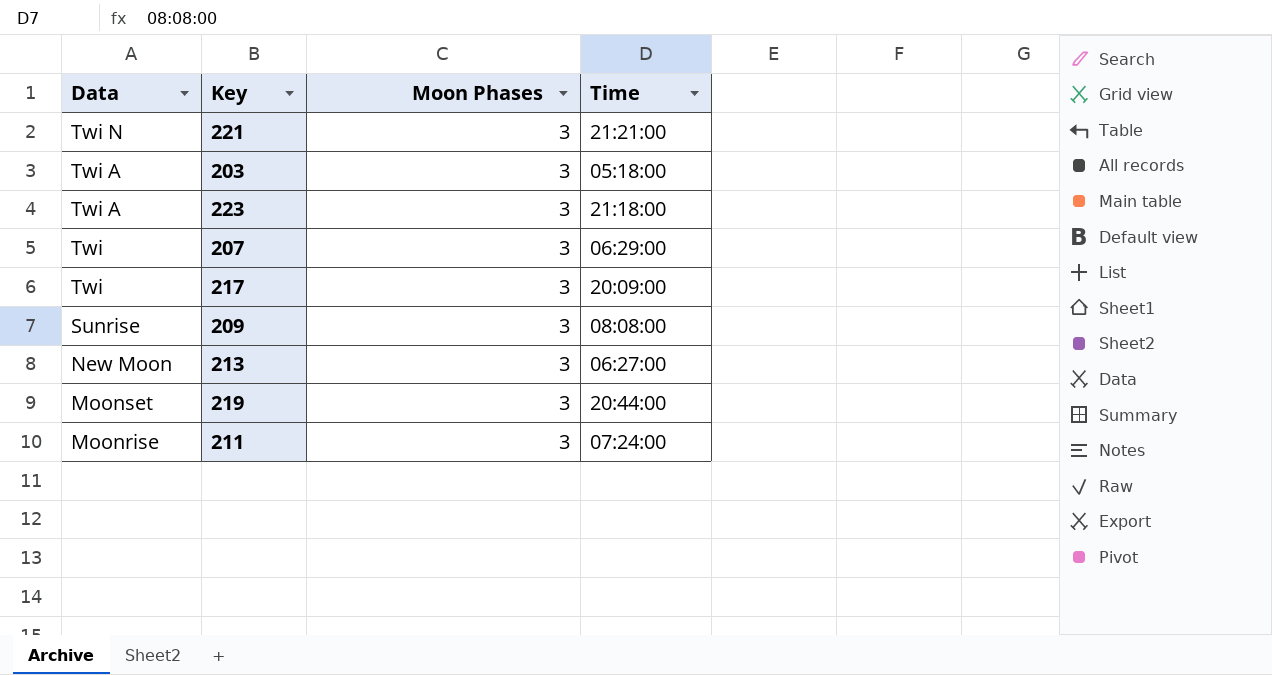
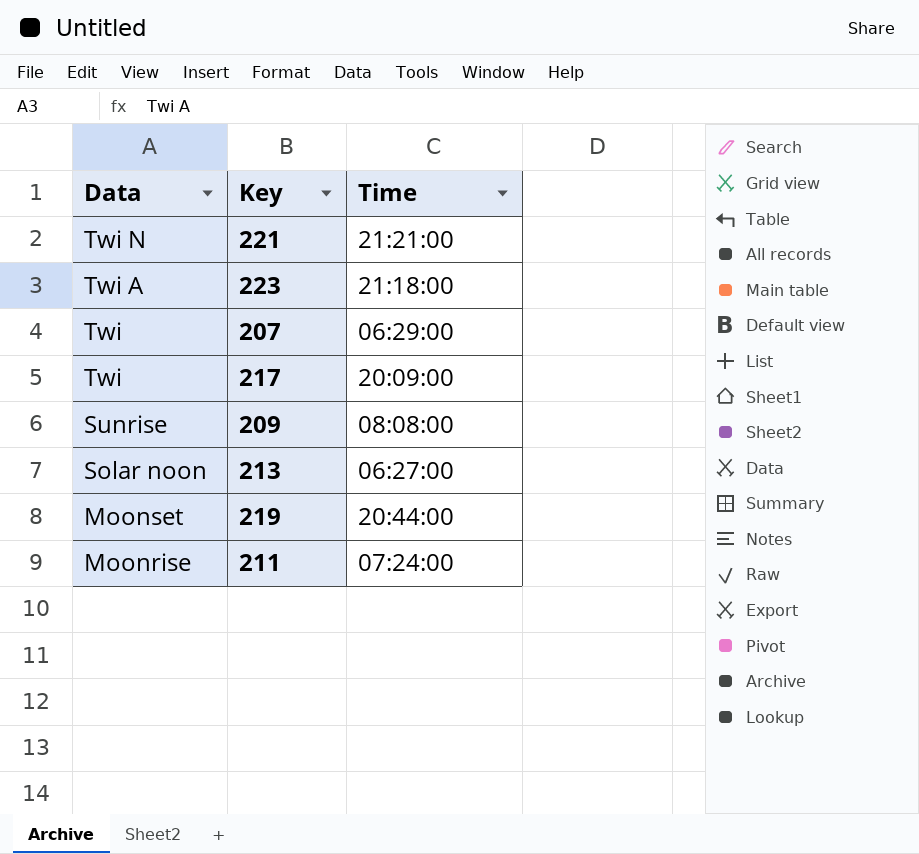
column Moon Phases | position: 3 -> none
row 203: Twi A | 3 | 05:18:00 -> none
213 | Data: New Moon -> Solar noon

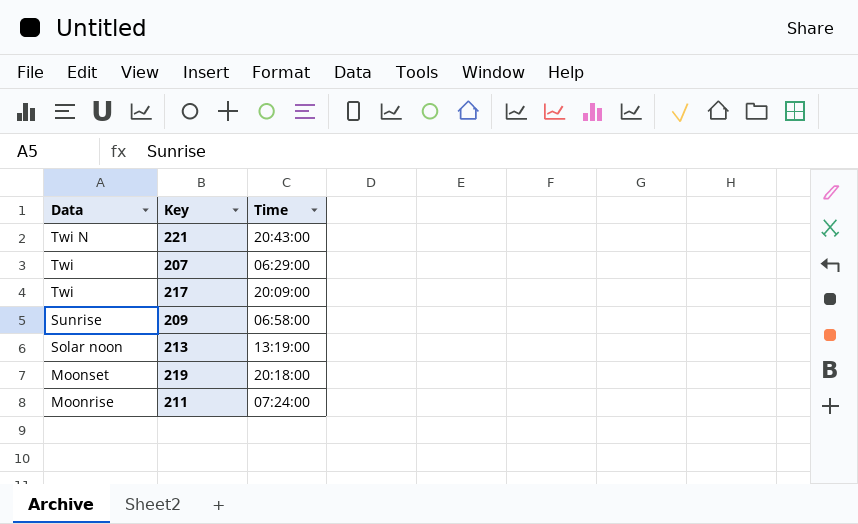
row 223: Twi A | 21:18:00 -> none
221 | Time: 21:21:00 -> 20:43:00
209 | Time: 08:08:00 -> 06:58:00
213 | Time: 06:27:00 -> 13:19:00
219 | Time: 20:44:00 -> 20:18:00

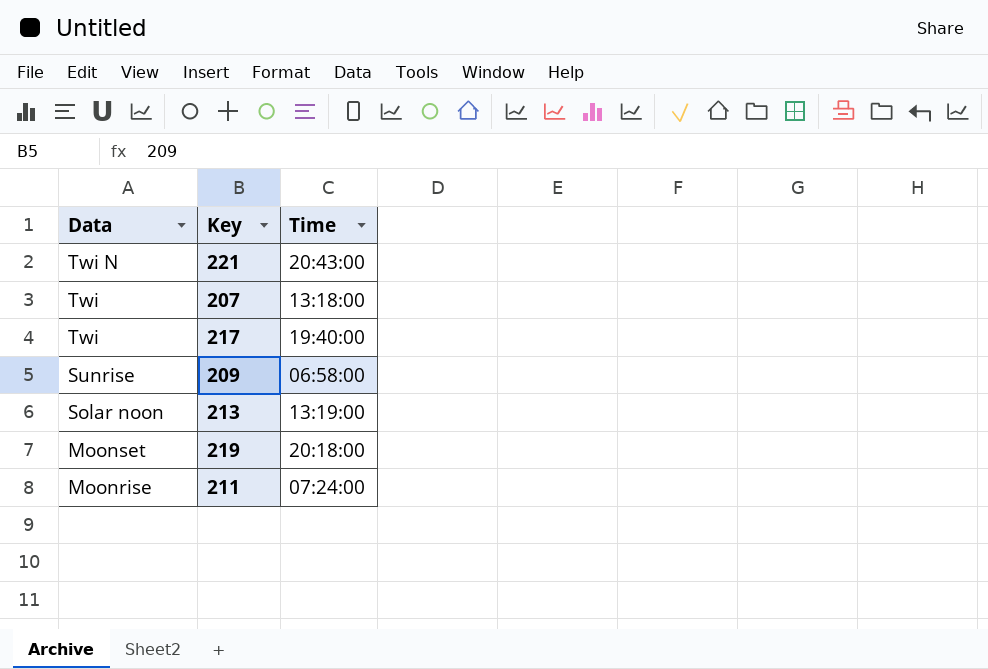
207 | Time: 06:29:00 -> 13:18:00
217 | Time: 20:09:00 -> 19:40:00

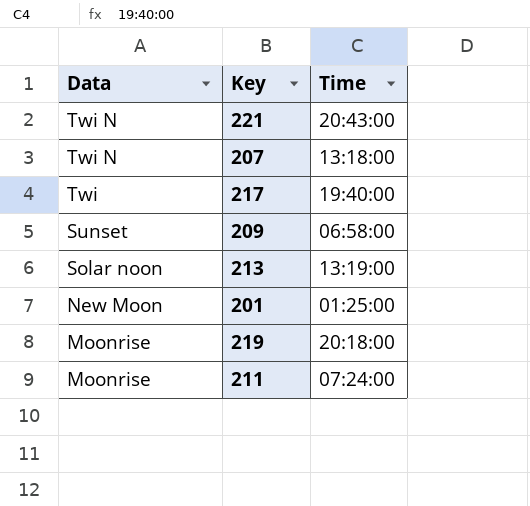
207 | Data: Twi -> Twi N
209 | Data: Sunrise -> Sunset
row 201: none -> New Moon | 01:25:00
219 | Data: Moonset -> Moonrise

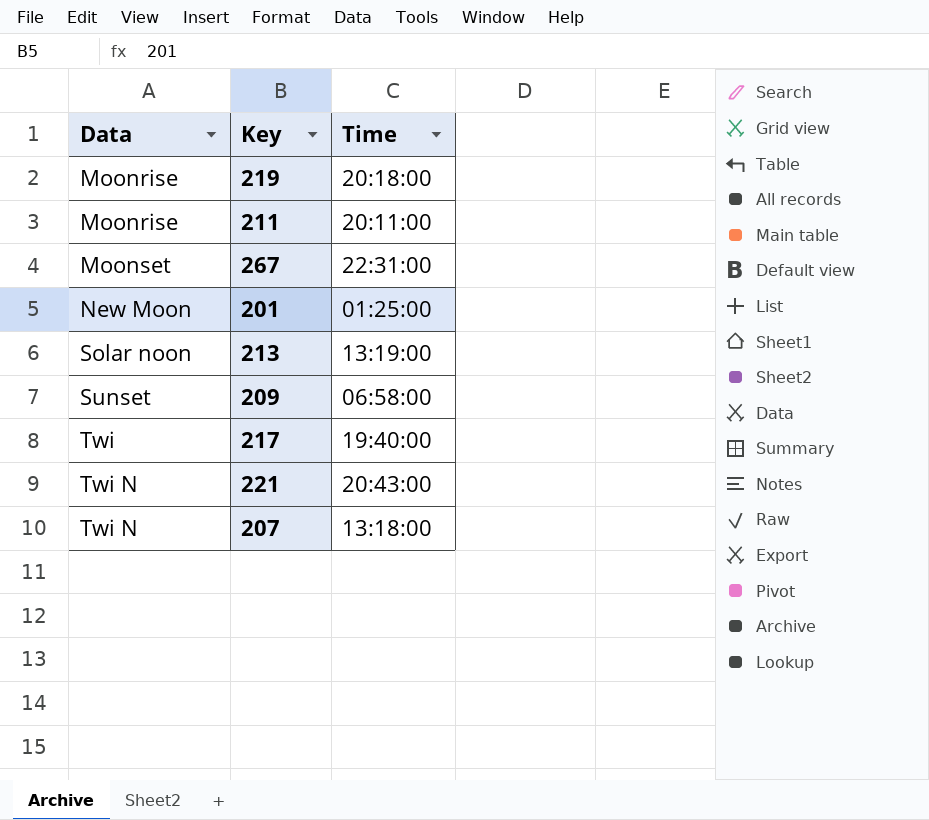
row order: Data descending -> Data ascending
211 | Time: 07:24:00 -> 20:11:00
row 267: none -> Moonset | 22:31:00

